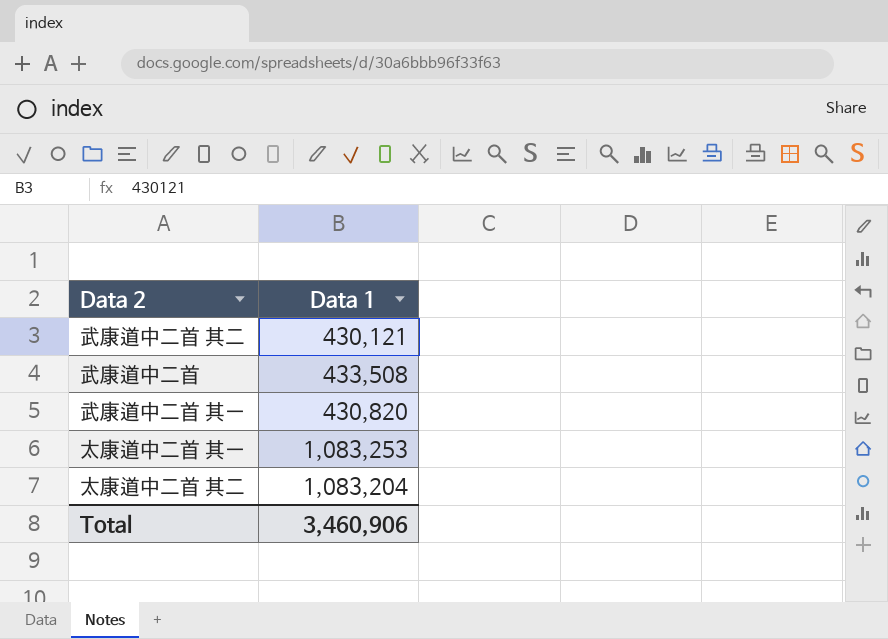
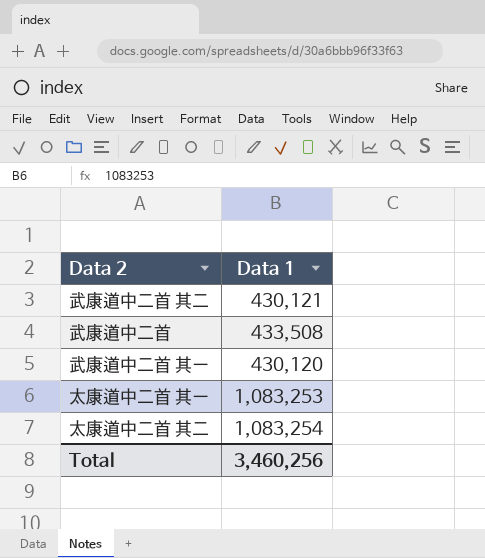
武康道中二首 其一 | Data 1: 430,820 -> 430,120
太康道中二首 其二 | Data 1: 1,083,204 -> 1,083,254
Total | Data 1: 3,460,906 -> 3,460,256

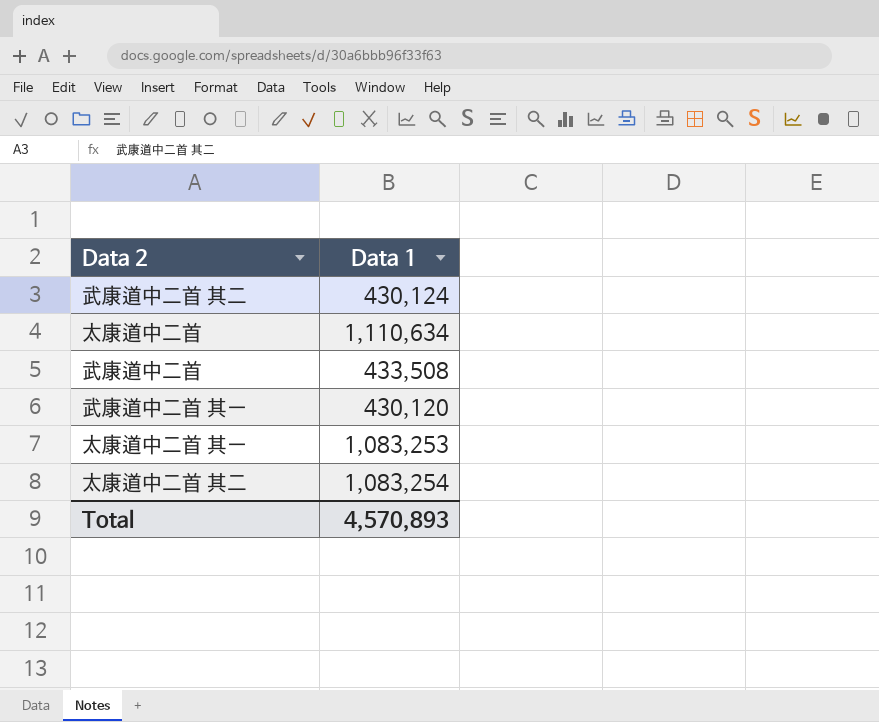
武康道中二首 其二 | Data 1: 430,121 -> 430,124
row 太康道中二首: none -> 1,110,634
Total | Data 1: 3,460,256 -> 4,570,893

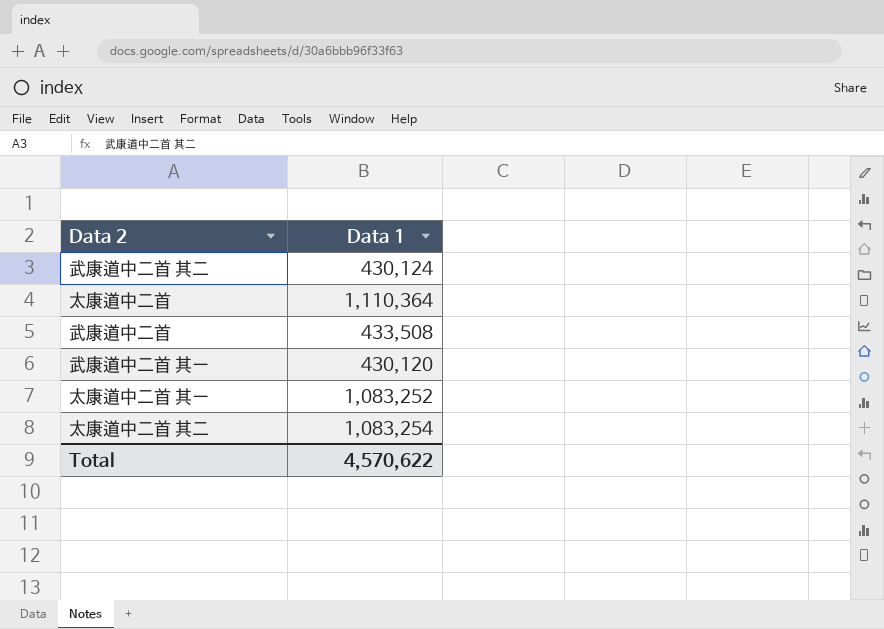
太康道中二首 | Data 1: 1,110,634 -> 1,110,364
太康道中二首 其一 | Data 1: 1,083,253 -> 1,083,252
Total | Data 1: 4,570,893 -> 4,570,622

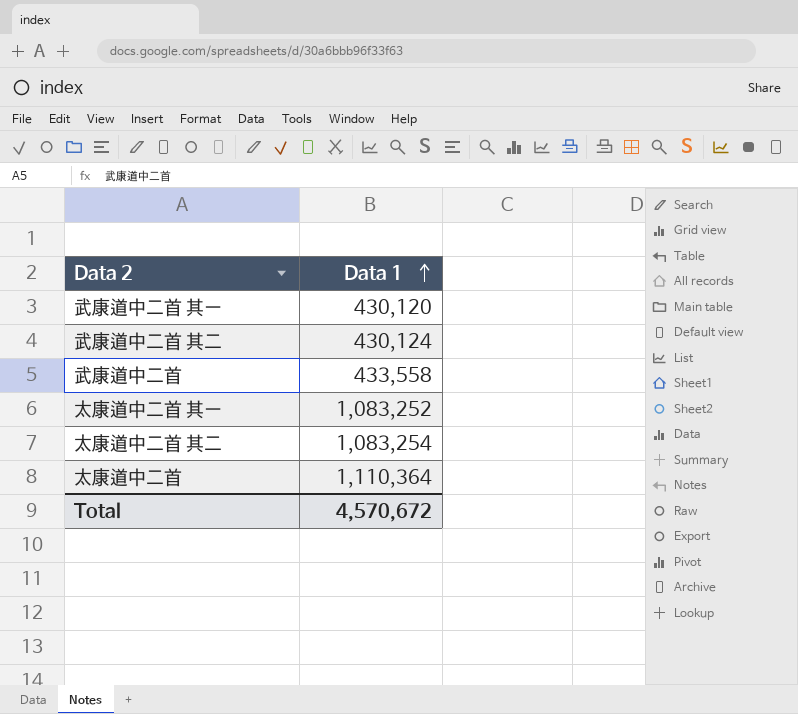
row order: none -> Data 1 ascending
武康道中二首 | Data 1: 433,508 -> 433,558
Total | Data 1: 4,570,622 -> 4,570,672

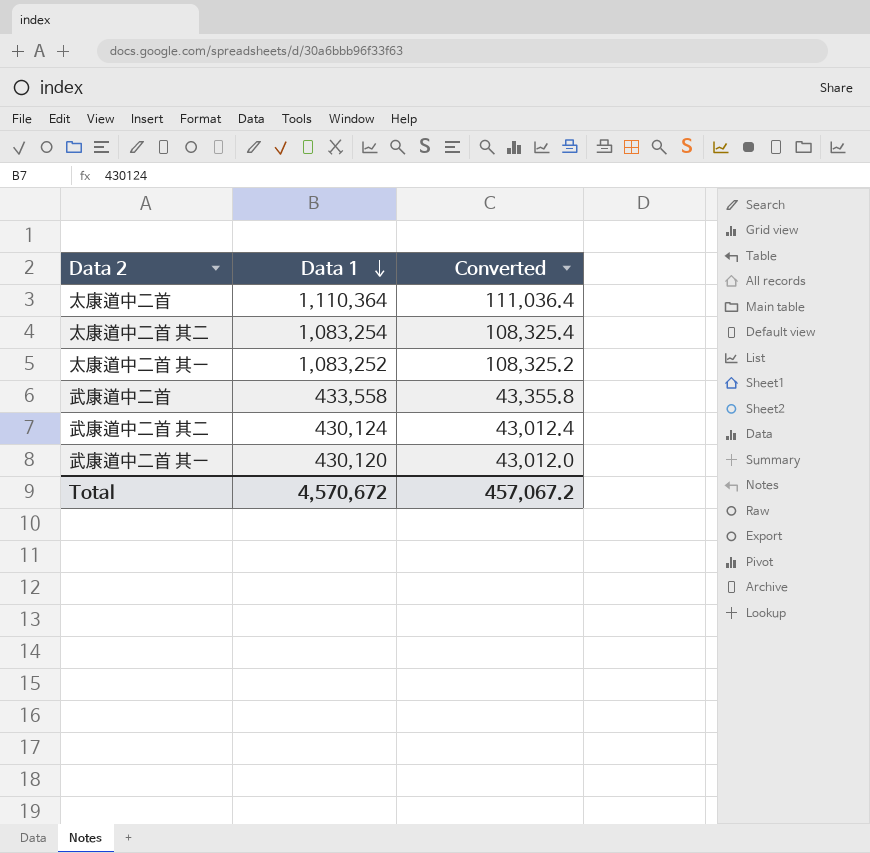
row order: Data 1 ascending -> Data 1 descending
column Converted | formula: none -> [Data 1] * 0.1

